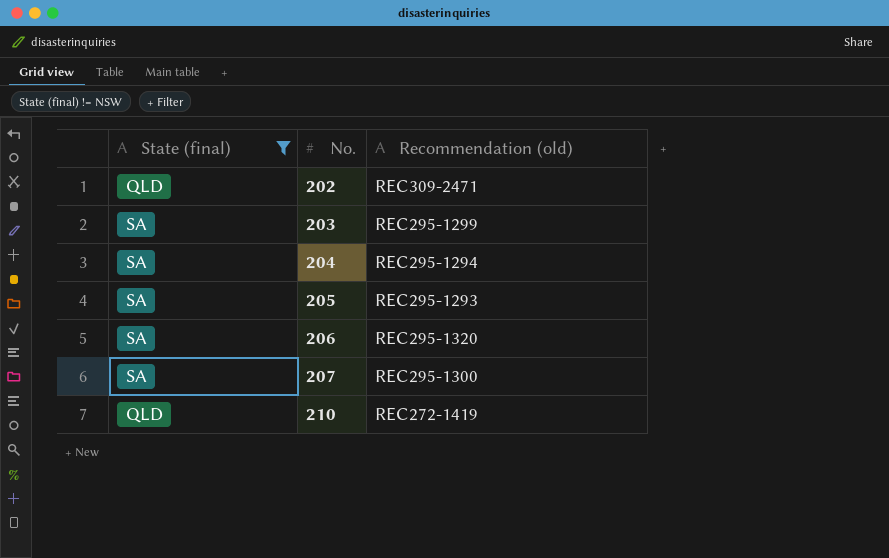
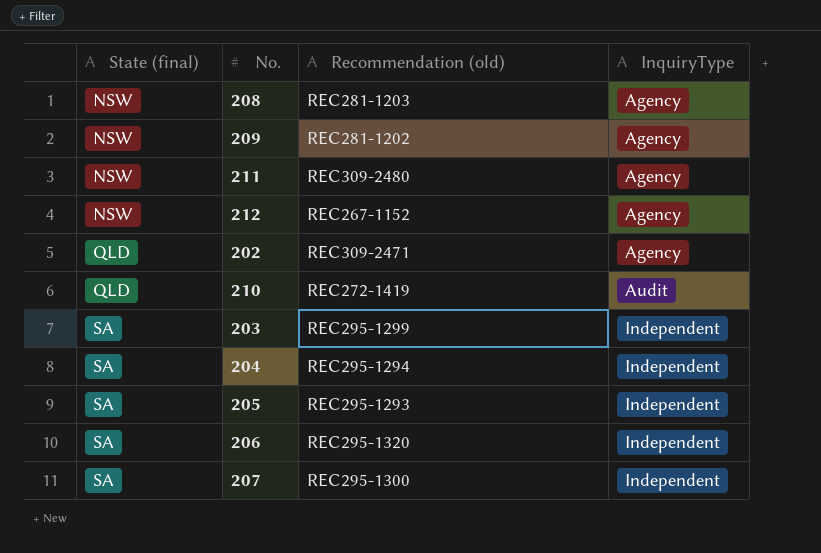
filter: State (final) != NSW -> none
row order: No. ascending -> State (final) ascending
column InquiryType | position: none -> 4

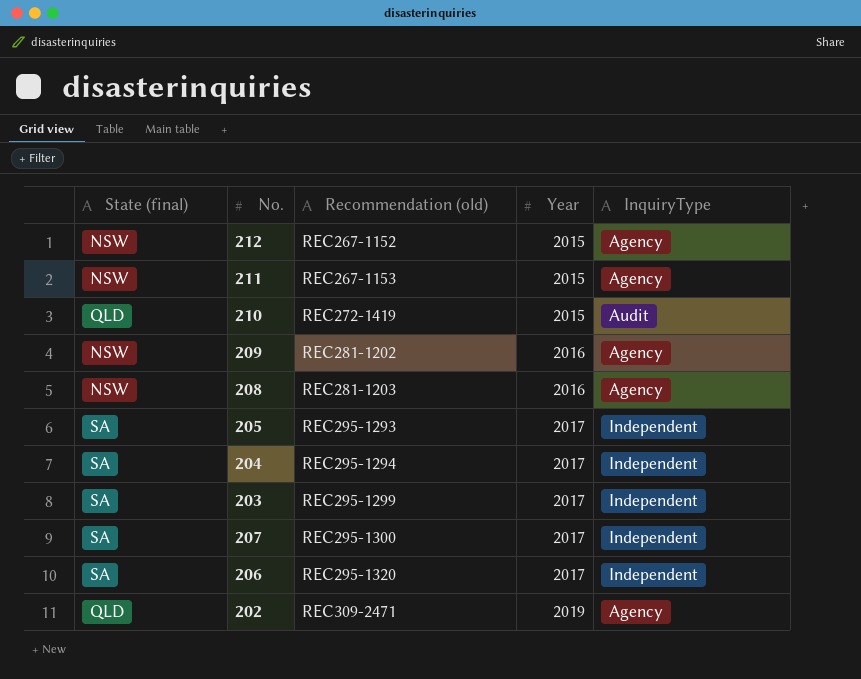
row order: State (final) ascending -> Recommendation (old) ascending
column Year | position: none -> 4
211 | Recommendation (old): REC309-2480 -> REC267-1153

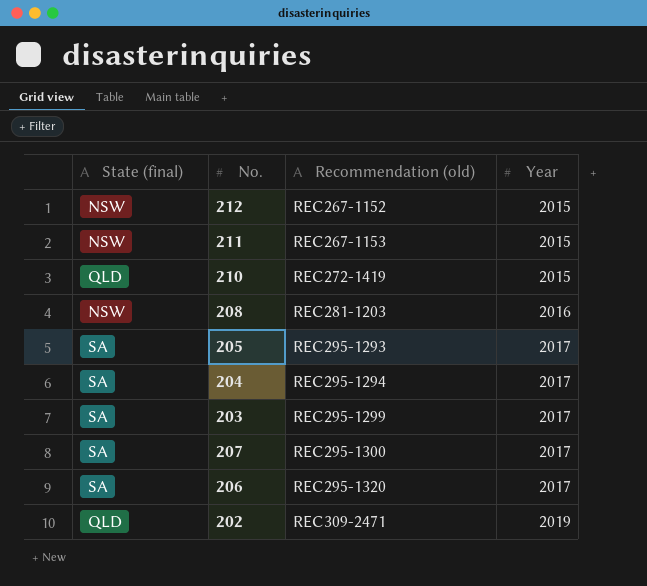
column InquiryType | position: 5 -> none
row 209: NSW | REC281-1202 | 2016 | Agency -> none

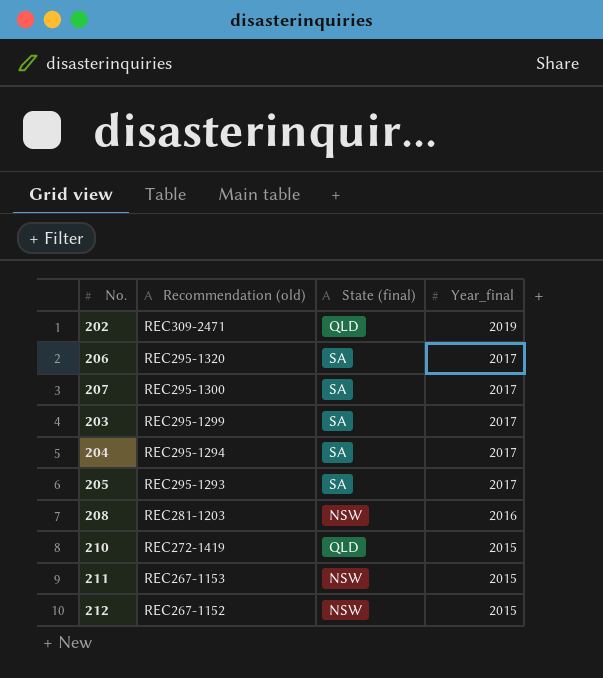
row order: Recommendation (old) ascending -> Recommendation (old) descending
column State (final) | position: 1 -> 3
column name: Year -> Year_final

